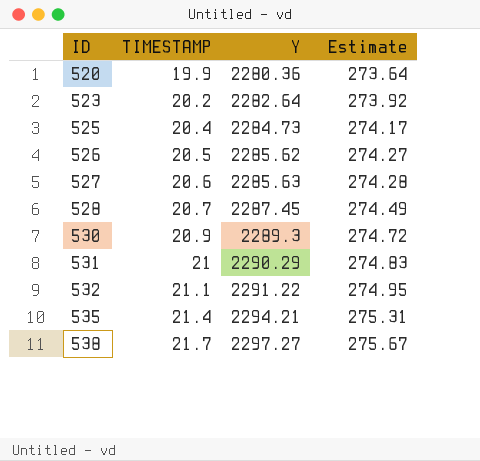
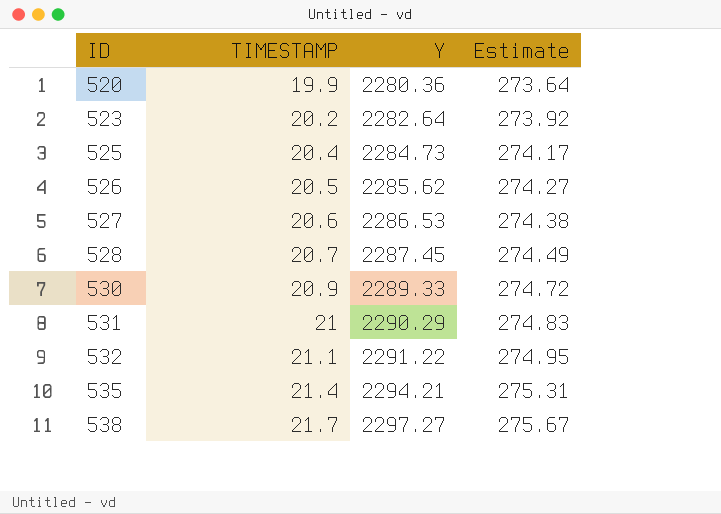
527 | Y: 2285.63 -> 2286.53
527 | Estimate: 274.28 -> 274.38
530 | Y: 2289.3 -> 2289.33

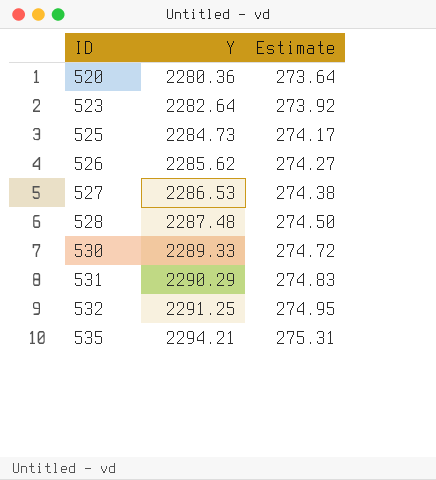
column TIMESTAMP | position: 2 -> none
row 538: 21.7 | 2297.27 | 275.67 -> none
528 | Y: 2287.45 -> 2287.48
528 | Estimate: 274.49 -> 274.50
532 | Y: 2291.22 -> 2291.25

